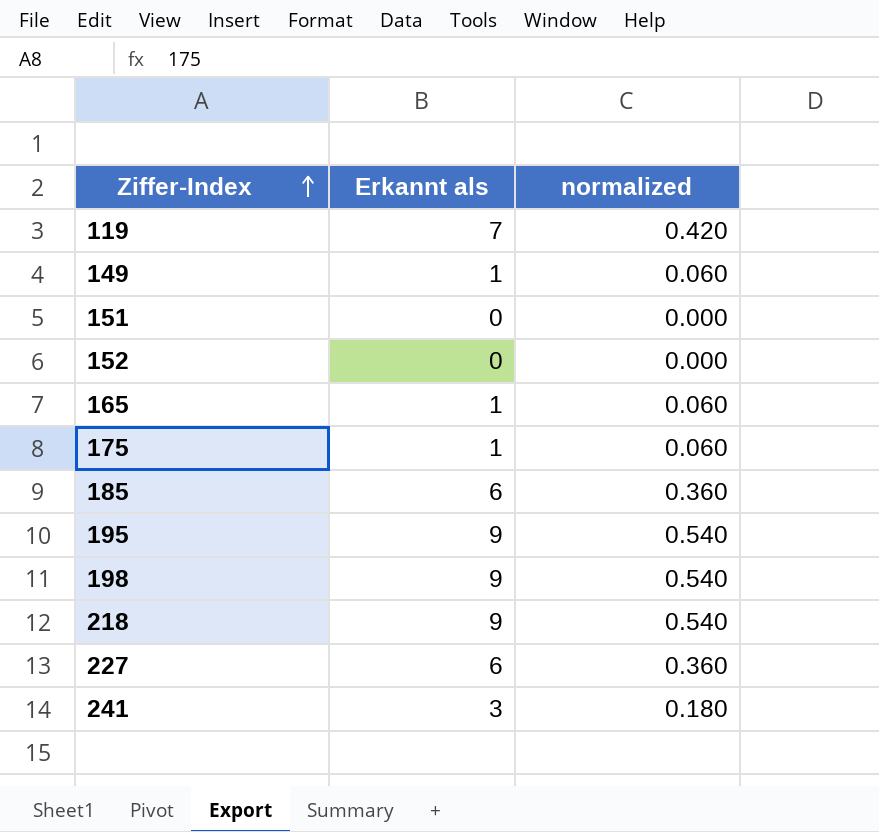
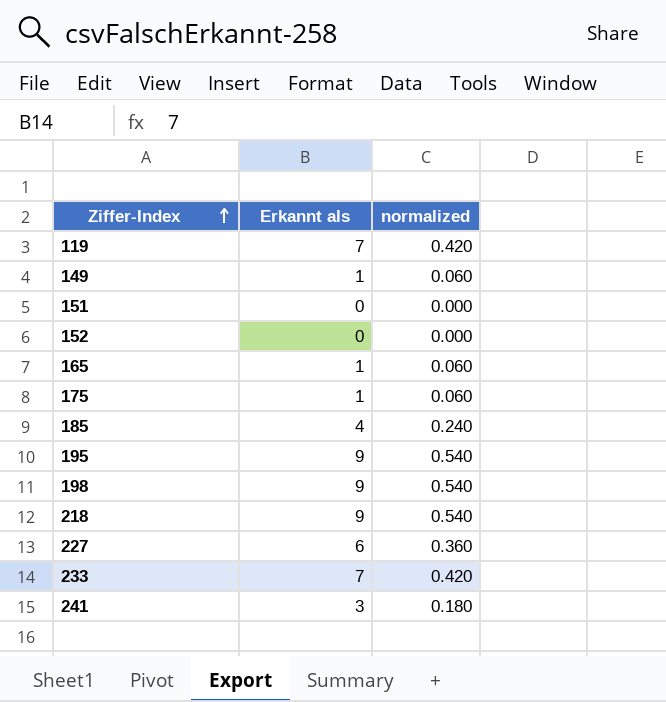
185 | Erkannt als: 6 -> 4
185 | normalized: 0.360 -> 0.240
row 233: none -> 7 | 0.420

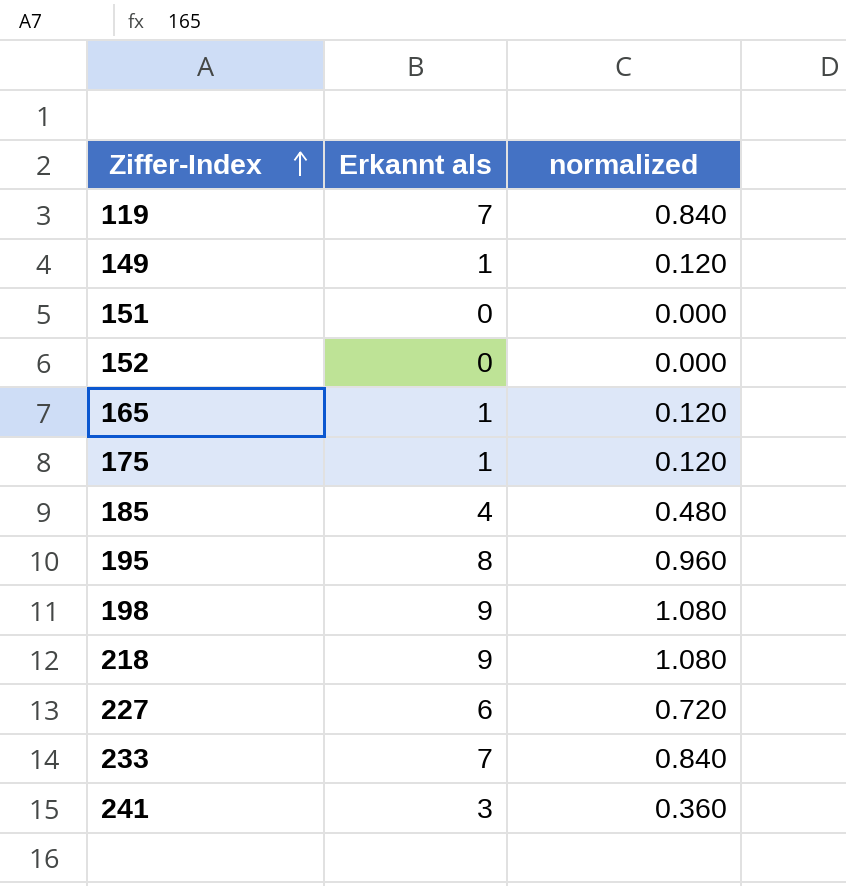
column normalized | formula: [Erkannt als] * 0.06 -> [Erkannt als] * 0.12
195 | Erkannt als: 9 -> 8

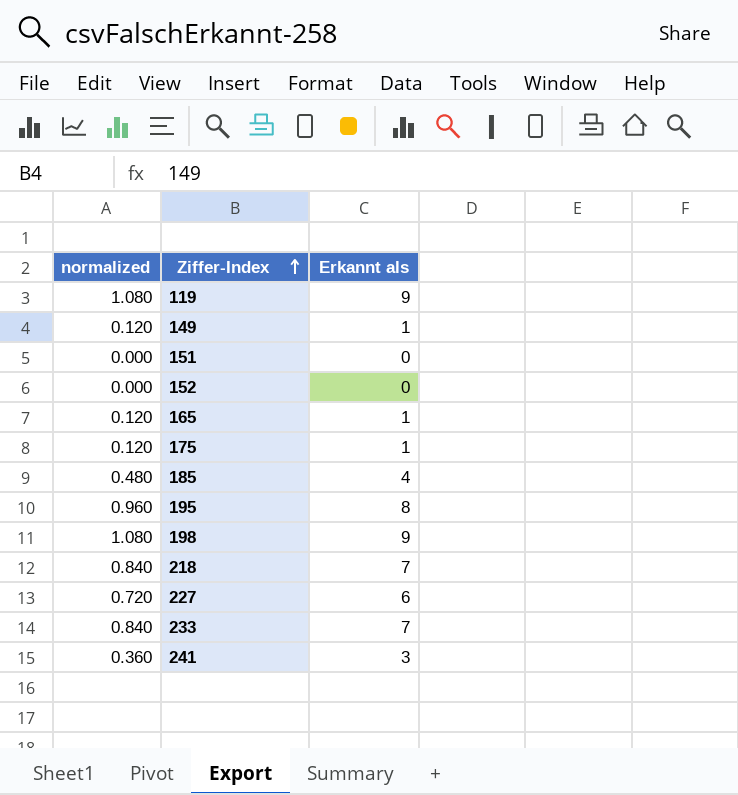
column normalized | position: 3 -> 1
119 | normalized: 0.840 -> 1.080
119 | Erkannt als: 7 -> 9
218 | normalized: 1.080 -> 0.840
218 | Erkannt als: 9 -> 7

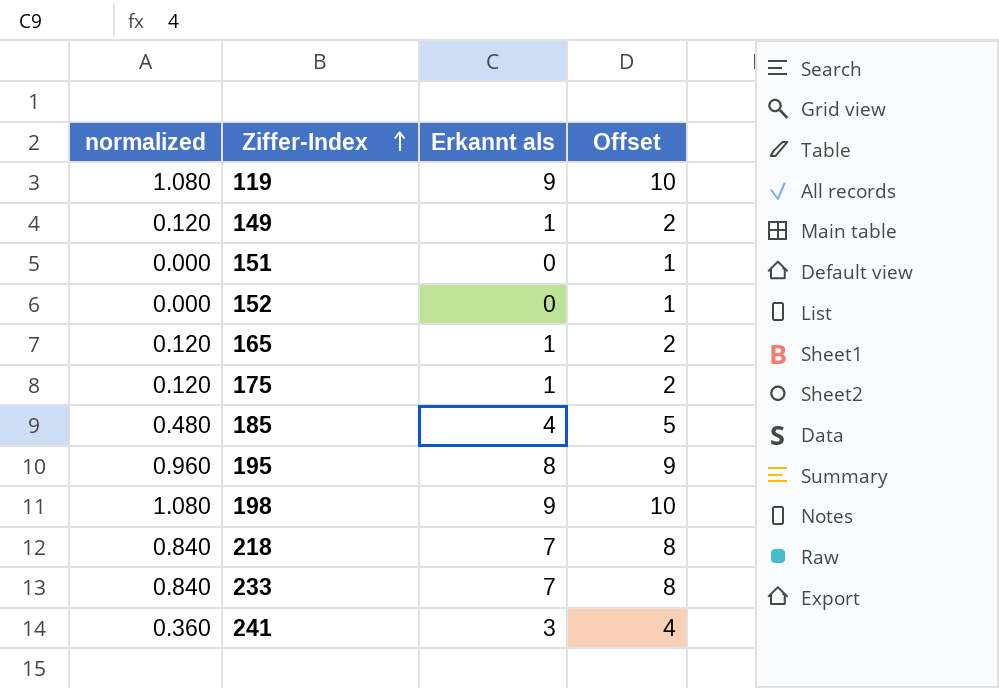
column Offset | formula: none -> [Erkannt als] + 1
row 227: 0.720 | 6 -> none

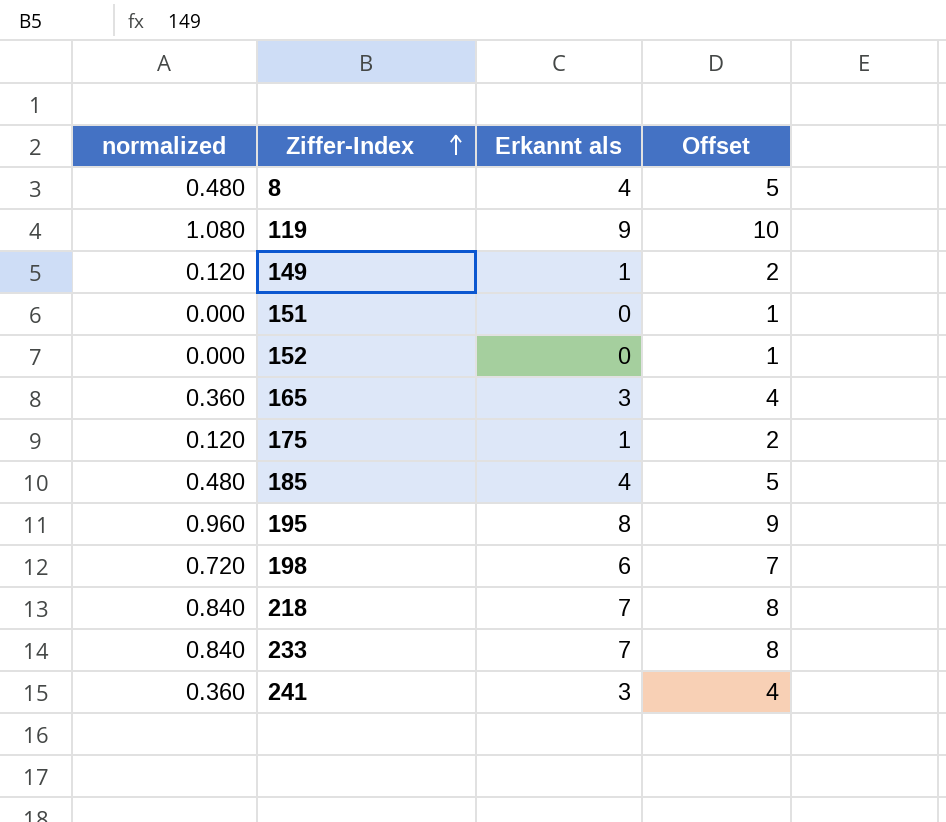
row 8: none -> 0.480 | 4 | 5
165 | normalized: 0.120 -> 0.360
165 | Erkannt als: 1 -> 3
165 | Offset: 2 -> 4
198 | normalized: 1.080 -> 0.720
198 | Erkannt als: 9 -> 6
198 | Offset: 10 -> 7

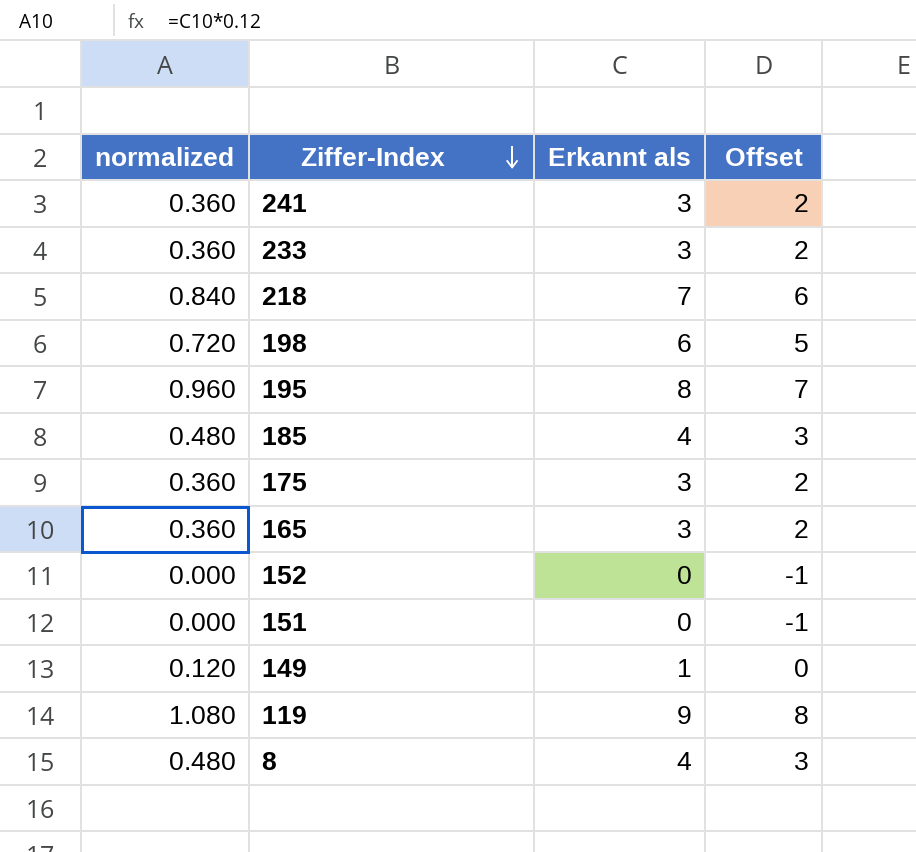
row order: Ziffer-Index ascending -> Ziffer-Index descending
column Offset | formula: [Erkannt als] + 1 -> [Erkannt als] - 1
233 | normalized: 0.840 -> 0.360
233 | Erkannt als: 7 -> 3
175 | normalized: 0.120 -> 0.360
175 | Erkannt als: 1 -> 3

